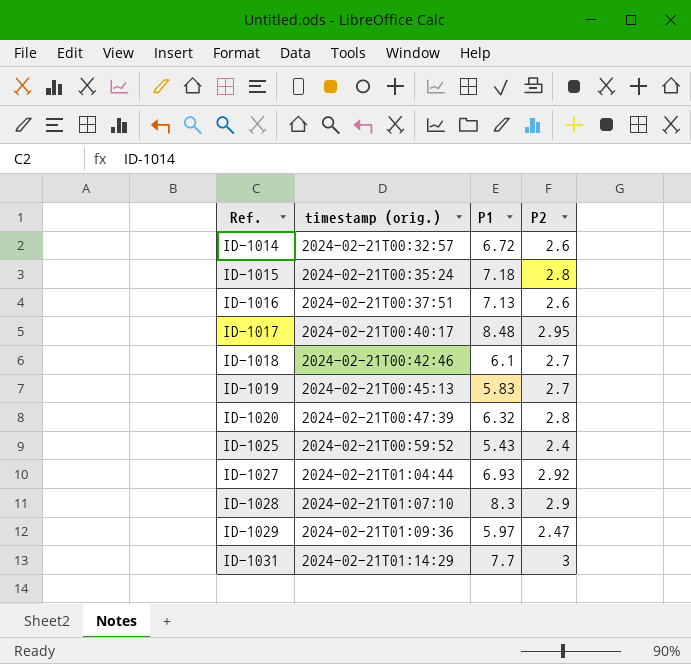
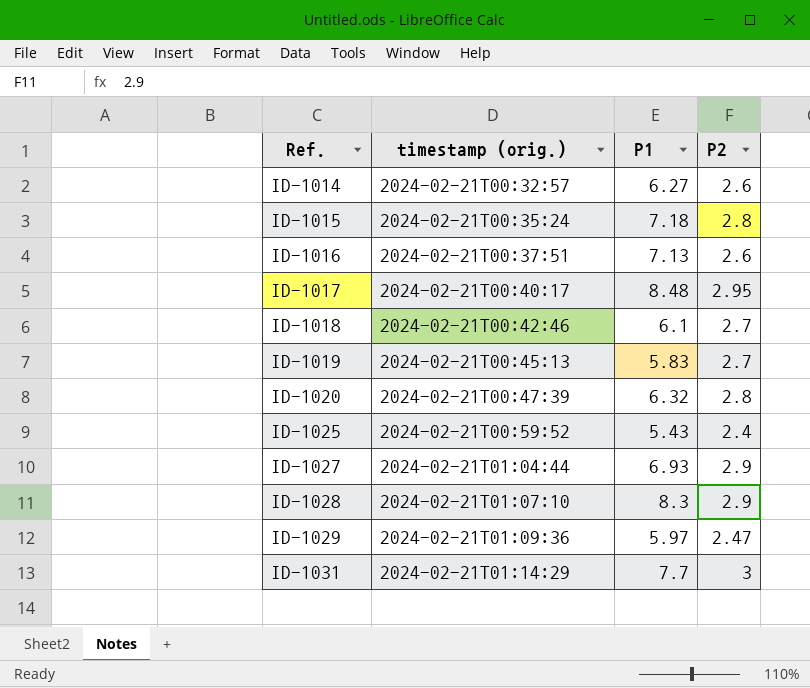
ID-1014 | P1: 6.72 -> 6.27
ID-1027 | P2: 2.92 -> 2.9

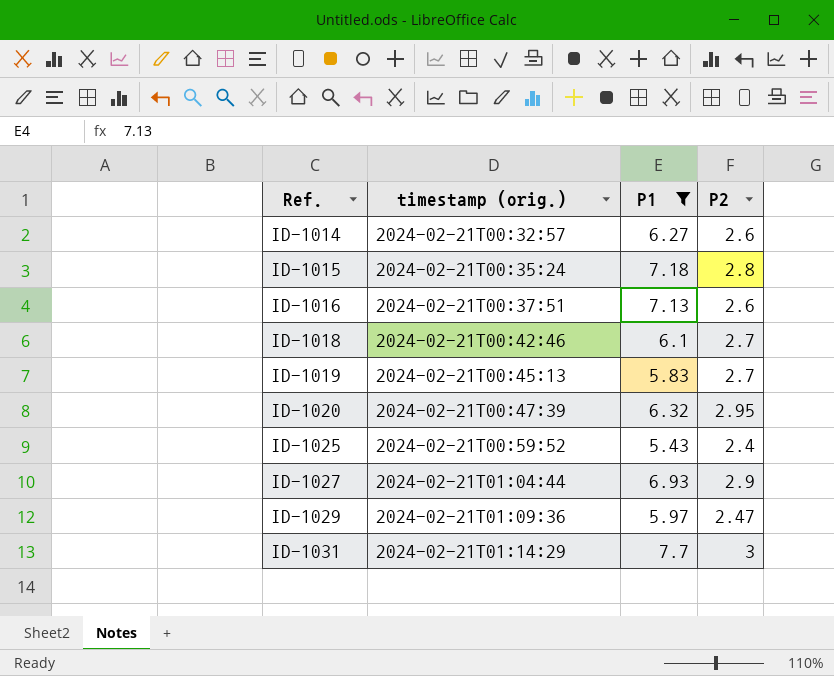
filter: none -> P1 <= 7.7
ID-1020 | P2: 2.8 -> 2.95

